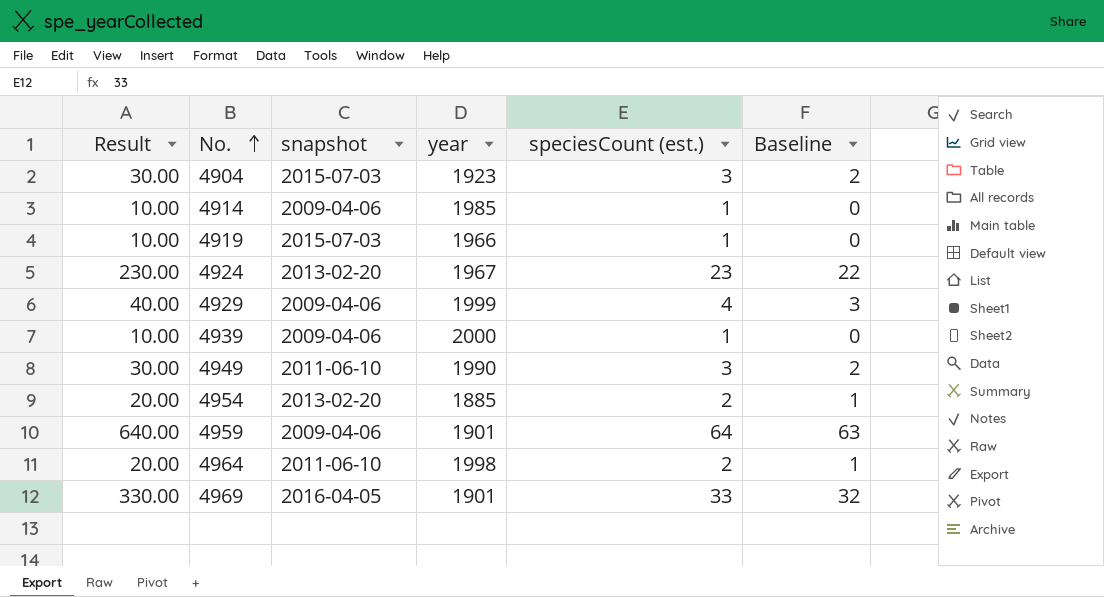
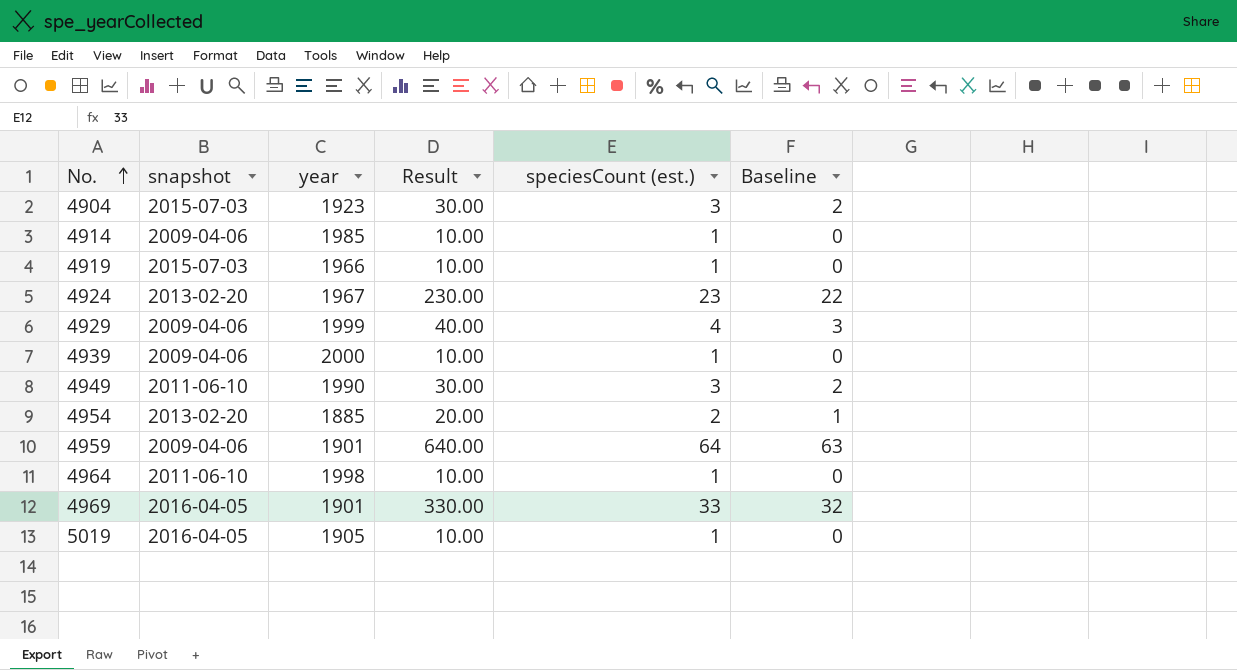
column Result | position: 1 -> 4
4964 | Result: 20.00 -> 10.00
4964 | speciesCount (est.): 2 -> 1
4964 | Baseline: 1 -> 0
row 5019: none -> 2016-04-05 | 1905 | 10.00 | 1 | 0

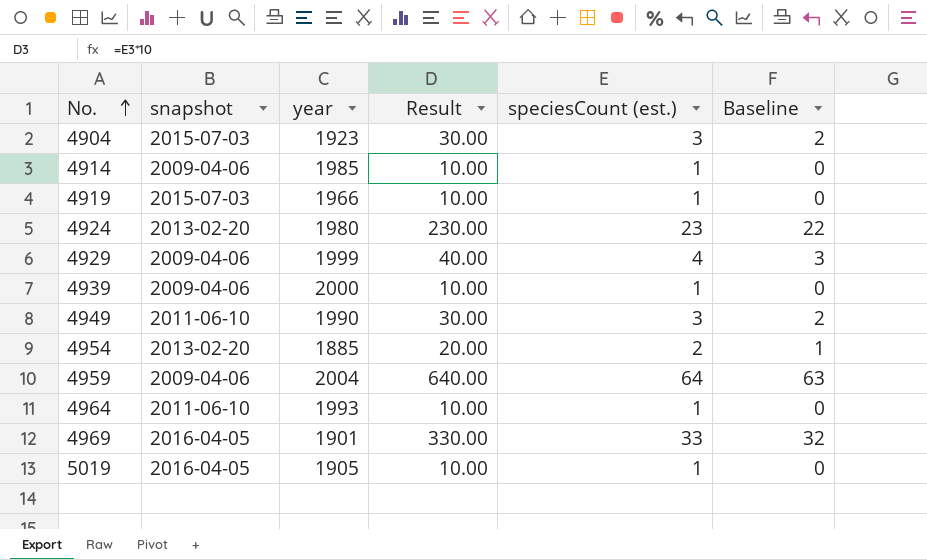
4924 | year: 1967 -> 1980
4959 | year: 1901 -> 2004
4964 | year: 1998 -> 1993

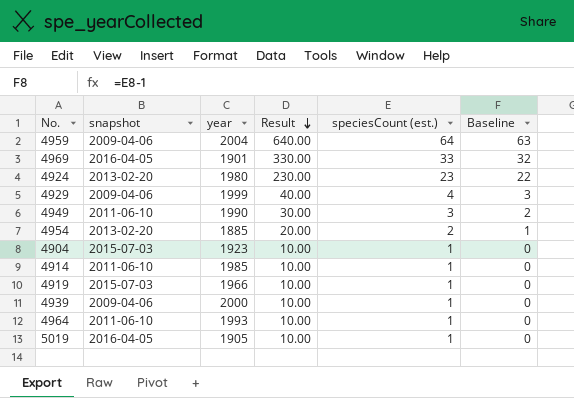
row order: No. ascending -> Result descending
4904 | Result: 30.00 -> 10.00
4904 | speciesCount (est.): 3 -> 1
4904 | Baseline: 2 -> 0
4914 | snapshot: 2009-04-06 -> 2011-06-10

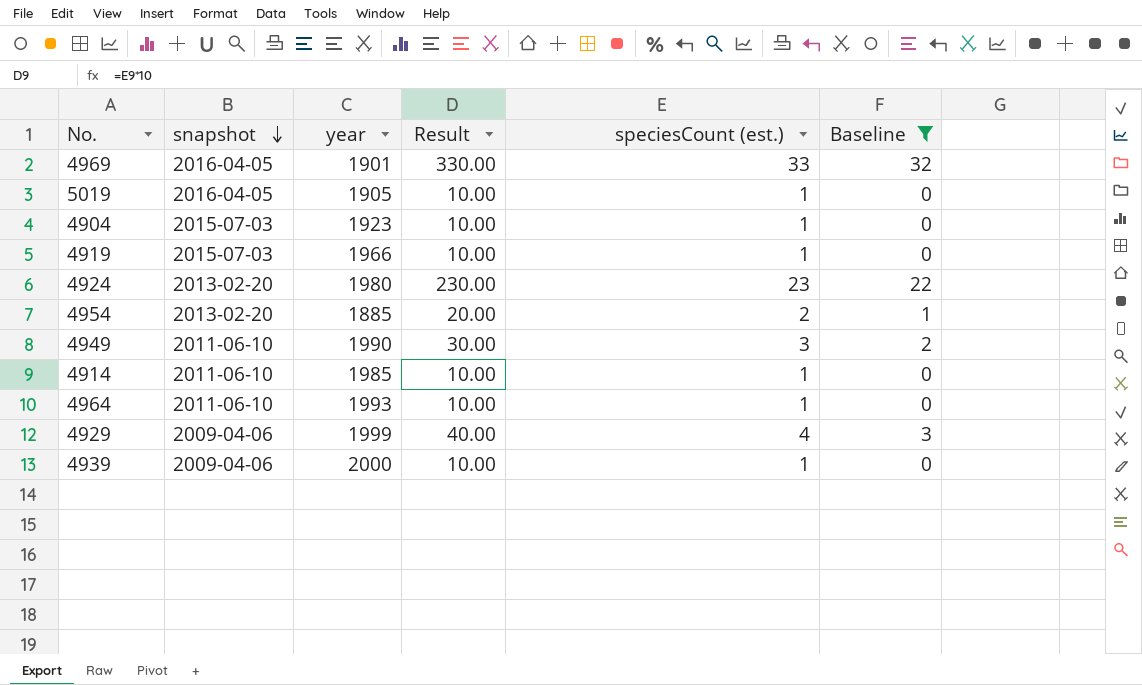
filter: none -> Baseline != 63
row order: Result descending -> snapshot descending

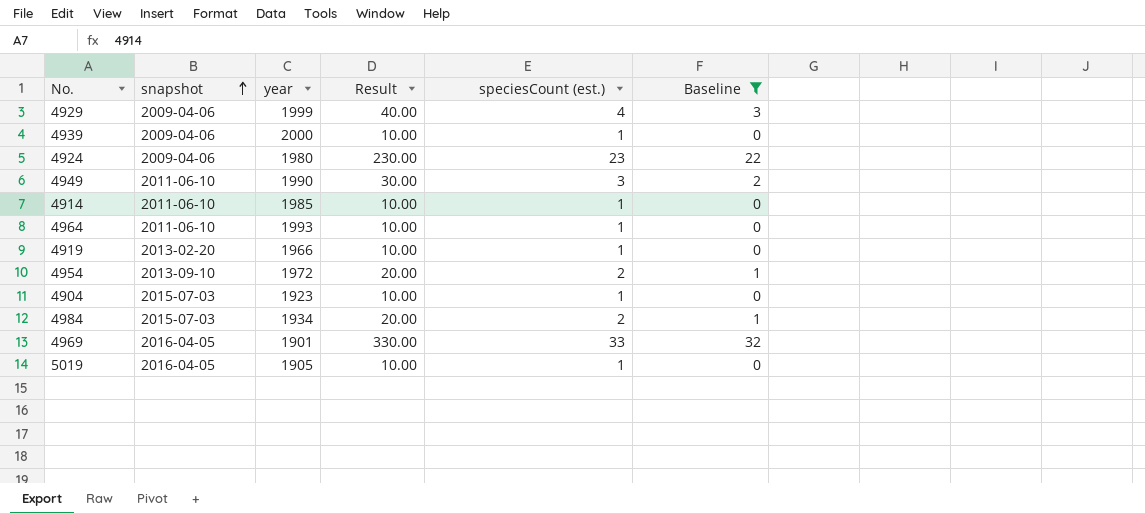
row order: snapshot descending -> snapshot ascending
4924 | snapshot: 2013-02-20 -> 2009-04-06
4919 | snapshot: 2015-07-03 -> 2013-02-20
4954 | snapshot: 2013-02-20 -> 2013-09-10
4954 | year: 1885 -> 1972
row 4984: none -> 2015-07-03 | 1934 | 20.00 | 2 | 1

